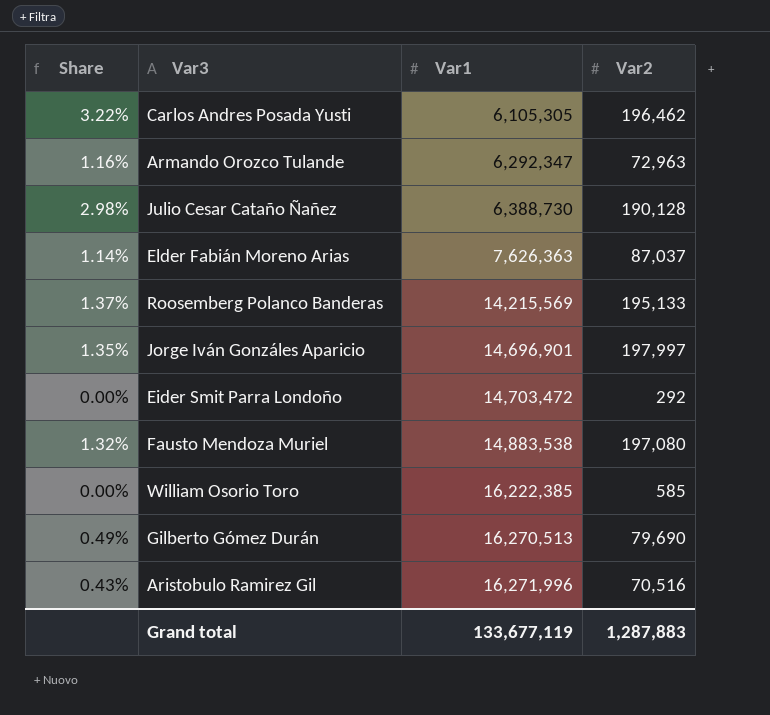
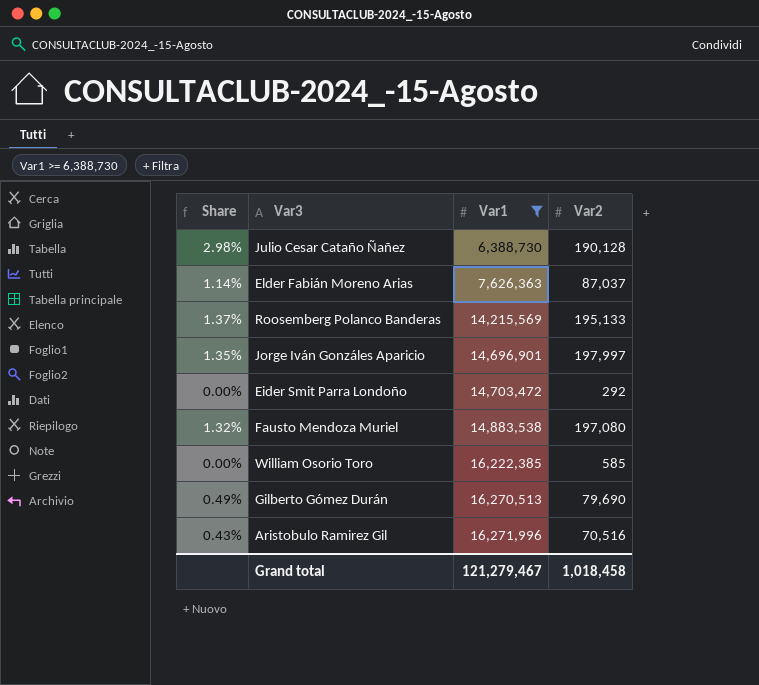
filter: none -> Var1 >= 6,388,730
Grand total | Var1: 133,677,119 -> 121,279,467
Grand total | Var2: 1,287,883 -> 1,018,458

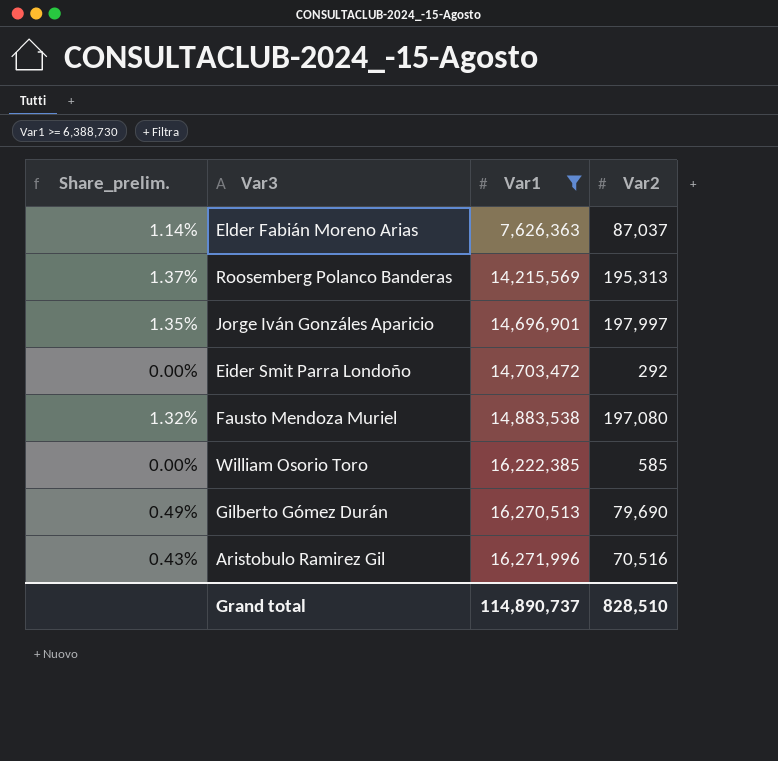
column name: Share -> Share_prelim.
row Julio Cesar Cataño Ñañez: 2.98% | 6,388,730 | 190,128 -> none
Roosemberg Polanco Banderas | Var2: 195,133 -> 195,313
Grand total | Var1: 121,279,467 -> 114,890,737
Grand total | Var2: 1,018,458 -> 828,510

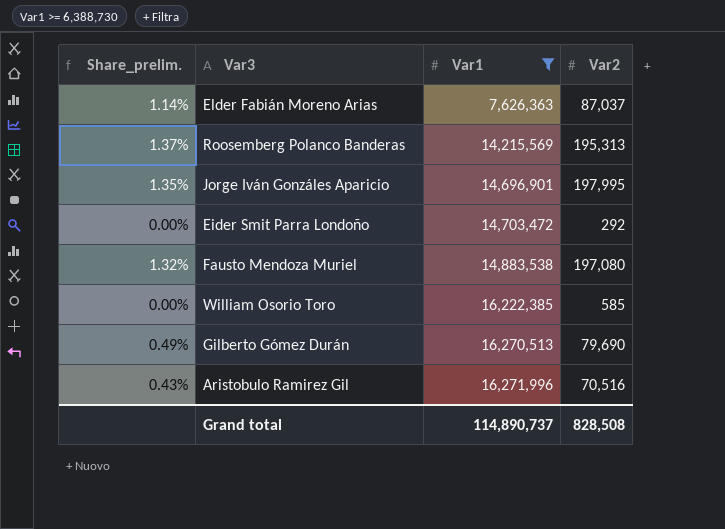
Jorge Iván Gonzáles Aparicio | Var2: 197,997 -> 197,995
Grand total | Var2: 828,510 -> 828,508

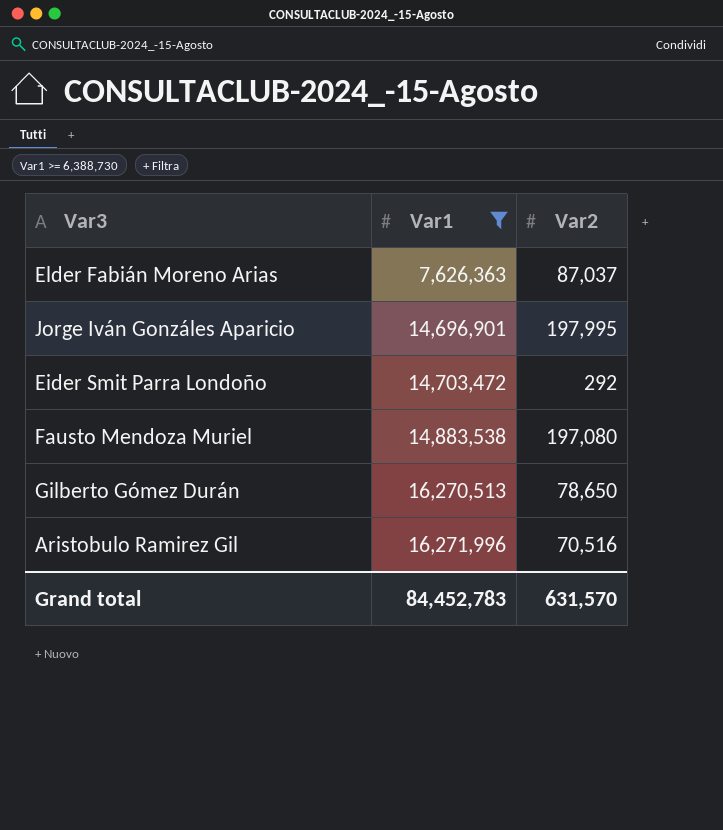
column Share_prelim. | formula: [Var2] / [Var1] -> none
row Roosemberg Polanco Banderas: 1.37% | 14,215,569 | 195,313 -> none
row William Osorio Toro: 0.00% | 16,222,385 | 585 -> none
Gilberto Gómez Durán | Var2: 79,690 -> 78,650
Grand total | Var1: 114,890,737 -> 84,452,783
Grand total | Var2: 828,508 -> 631,570

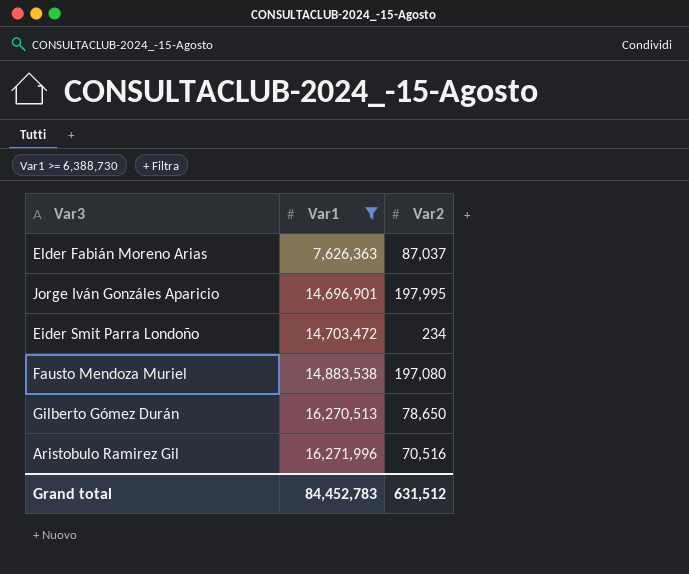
Eider Smit Parra Londoño | Var2: 292 -> 234
Grand total | Var2: 631,570 -> 631,512

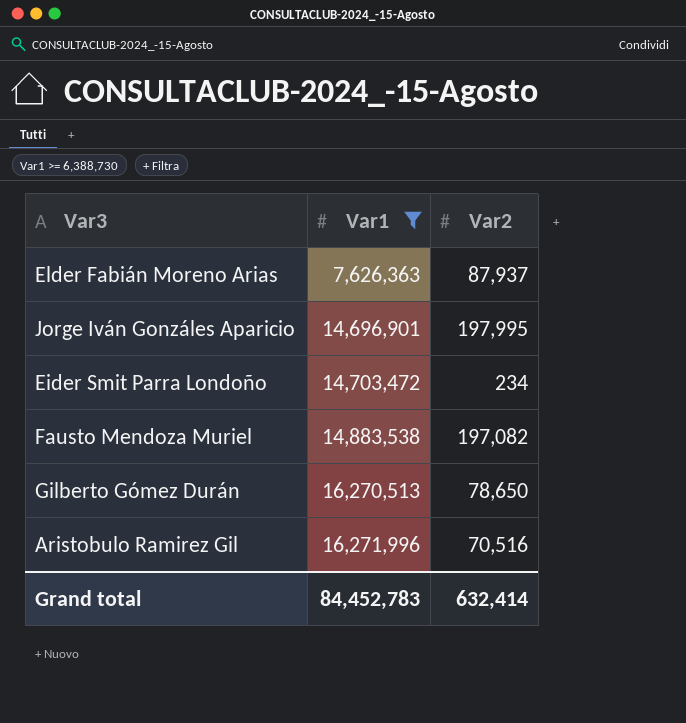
Elder Fabián Moreno Arias | Var2: 87,037 -> 87,937
Fausto Mendoza Muriel | Var2: 197,080 -> 197,082
Grand total | Var2: 631,512 -> 632,414

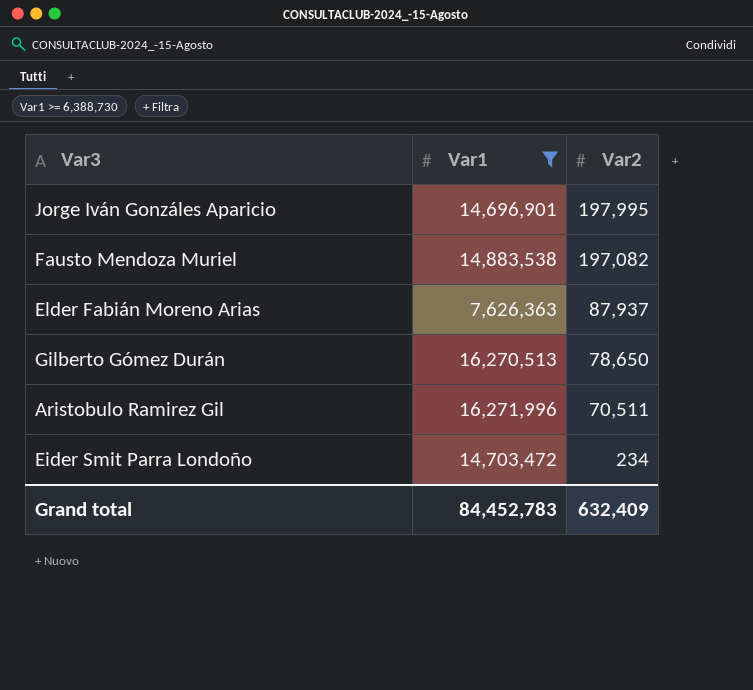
row order: Var1 ascending -> Var2 descending
Aristobulo Ramirez Gil | Var2: 70,516 -> 70,511
Grand total | Var2: 632,414 -> 632,409

